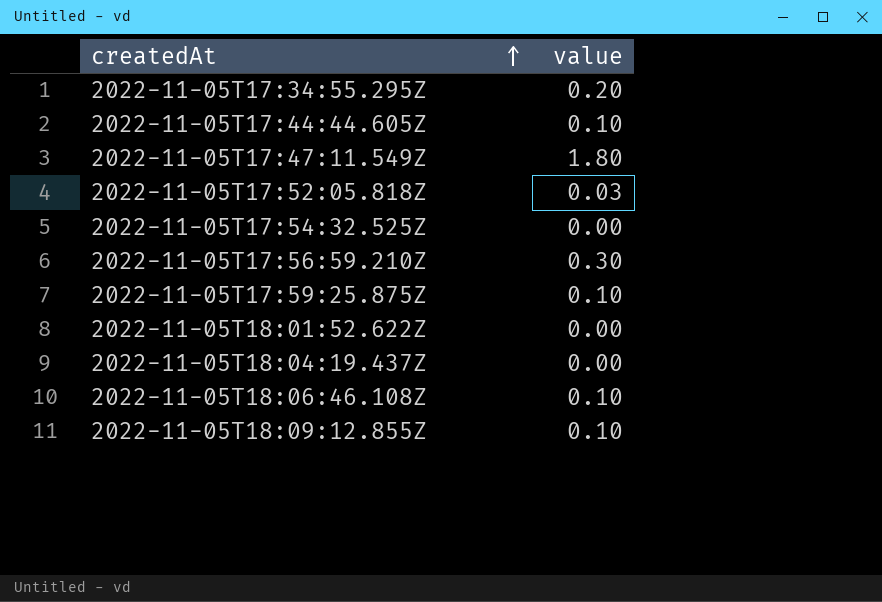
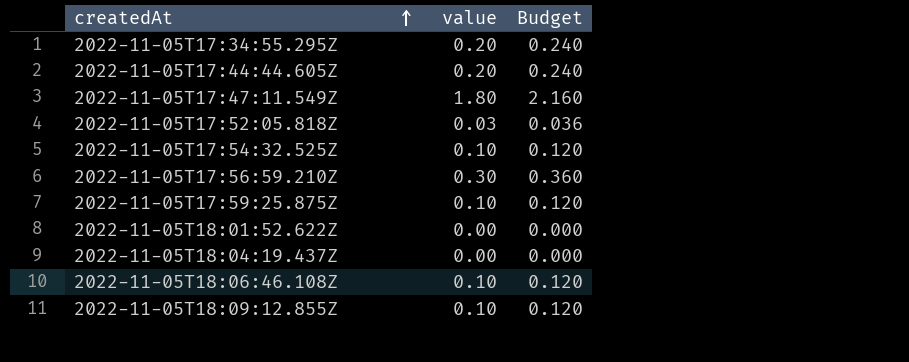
column Budget | formula: none -> [value] * 1.2
2022-11-05T17:44:44.605Z | value: 0.10 -> 0.20
2022-11-05T17:54:32.525Z | value: 0.00 -> 0.10

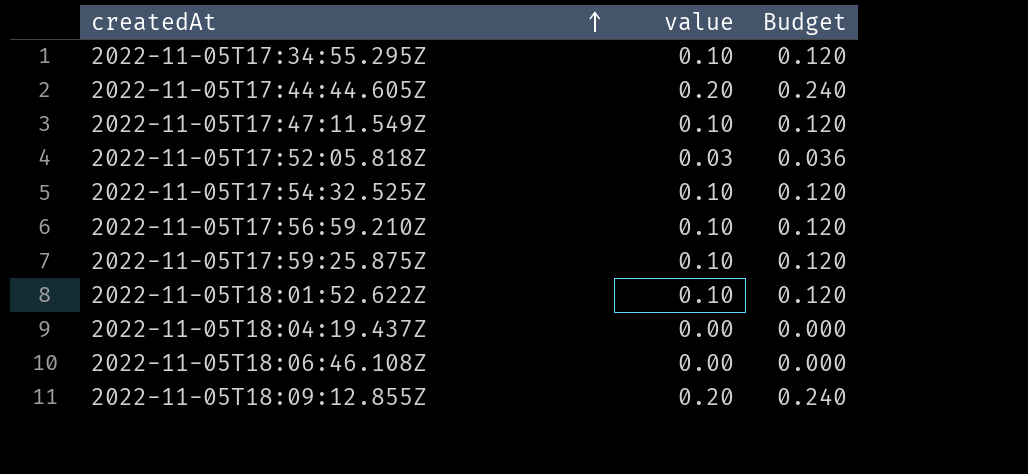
2022-11-05T17:34:55.295Z | value: 0.20 -> 0.10
2022-11-05T17:34:55.295Z | Budget: 0.240 -> 0.120
2022-11-05T17:47:11.549Z | value: 1.80 -> 0.10
2022-11-05T17:47:11.549Z | Budget: 2.160 -> 0.120
2022-11-05T17:56:59.210Z | value: 0.30 -> 0.10
2022-11-05T17:56:59.210Z | Budget: 0.360 -> 0.120
2022-11-05T18:01:52.622Z | value: 0.00 -> 0.10
2022-11-05T18:01:52.622Z | Budget: 0.000 -> 0.120
2022-11-05T18:06:46.108Z | value: 0.10 -> 0.00
2022-11-05T18:06:46.108Z | Budget: 0.120 -> 0.000
2022-11-05T18:09:12.855Z | value: 0.10 -> 0.20
2022-11-05T18:09:12.855Z | Budget: 0.120 -> 0.240

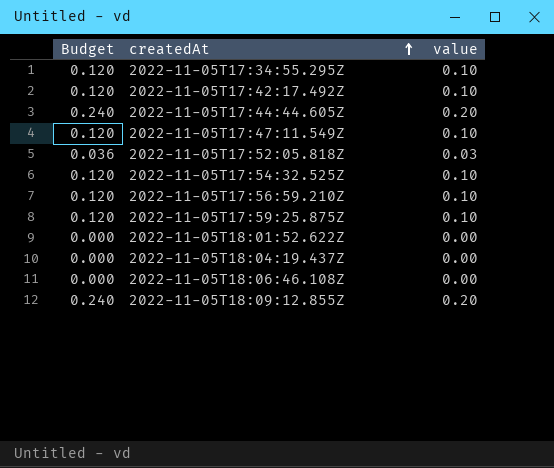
column Budget | position: 3 -> 1
row 2022-11-05T17:42:17.492Z: none -> 0.120 | 0.10
2022-11-05T18:01:52.622Z | Budget: 0.120 -> 0.000
2022-11-05T18:01:52.622Z | value: 0.10 -> 0.00

